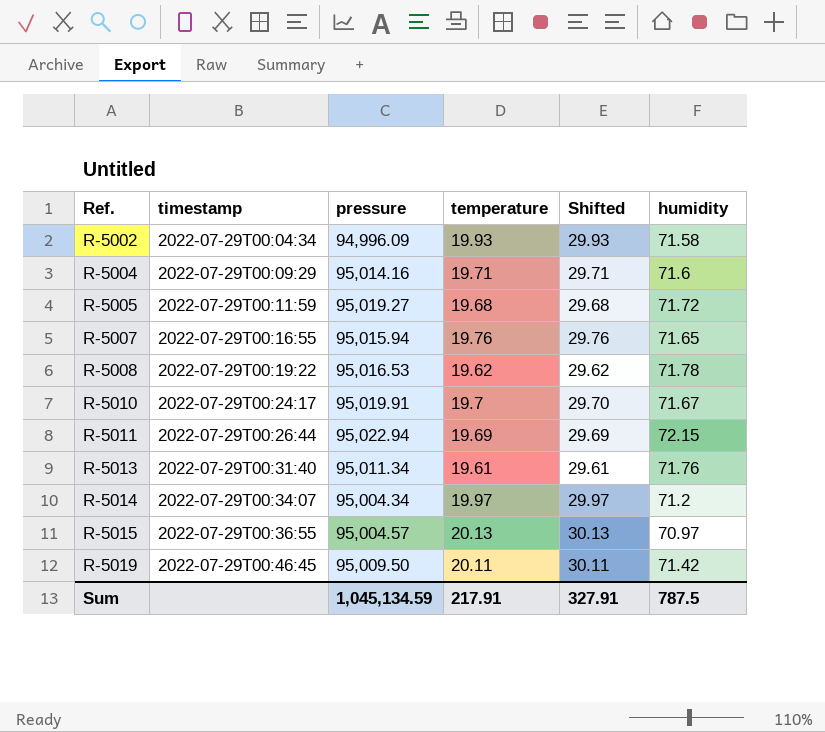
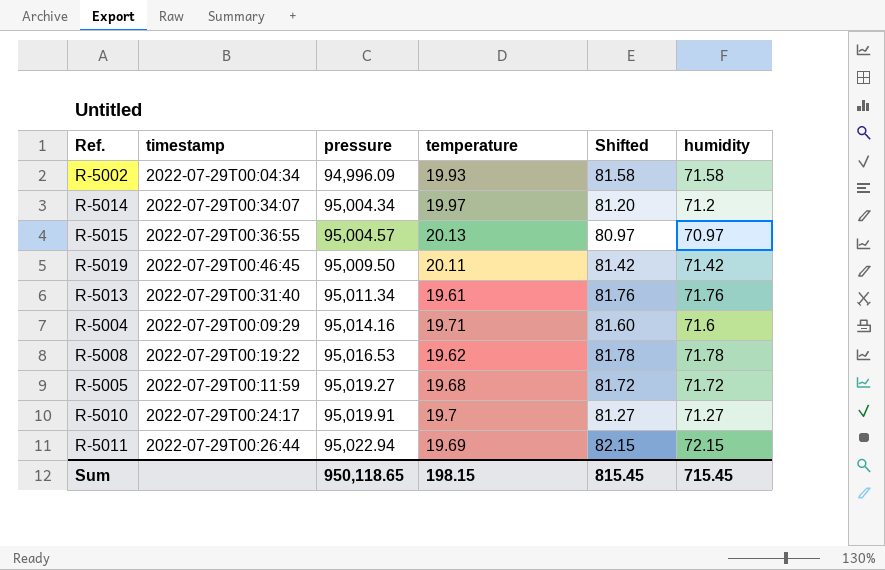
row order: Ref. ascending -> pressure ascending
column Shifted | formula: [temperature] + 10 -> [humidity] + 10
row R-5007: 2022-07-29T00:16:55 | 95,015.94 | 19.76 | 29.76 | 71.65 -> none
R-5010 | humidity: 71.67 -> 71.27
Sum | pressure: 1,045,134.59 -> 950,118.65
Sum | temperature: 217.91 -> 198.15
Sum | Shifted: 327.91 -> 815.45
Sum | humidity: 787.5 -> 715.45

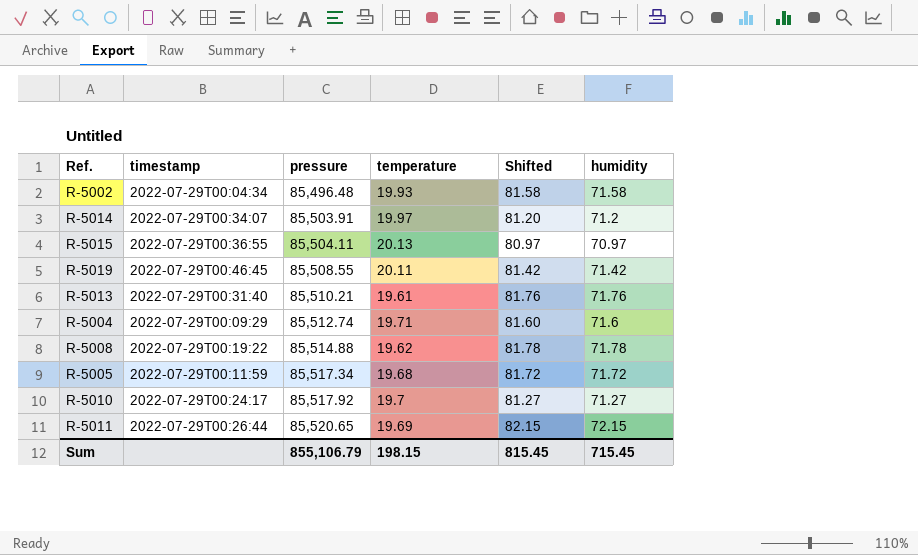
R-5002 | pressure: 94,996.09 -> 85,496.48
R-5014 | pressure: 95,004.34 -> 85,503.91
R-5015 | pressure: 95,004.57 -> 85,504.11
R-5019 | pressure: 95,009.50 -> 85,508.55
R-5013 | pressure: 95,011.34 -> 85,510.21
R-5004 | pressure: 95,014.16 -> 85,512.74
R-5008 | pressure: 95,016.53 -> 85,514.88
R-5005 | pressure: 95,019.27 -> 85,517.34
R-5010 | pressure: 95,019.91 -> 85,517.92
R-5011 | pressure: 95,022.94 -> 85,520.65
Sum | pressure: 950,118.65 -> 855,106.79

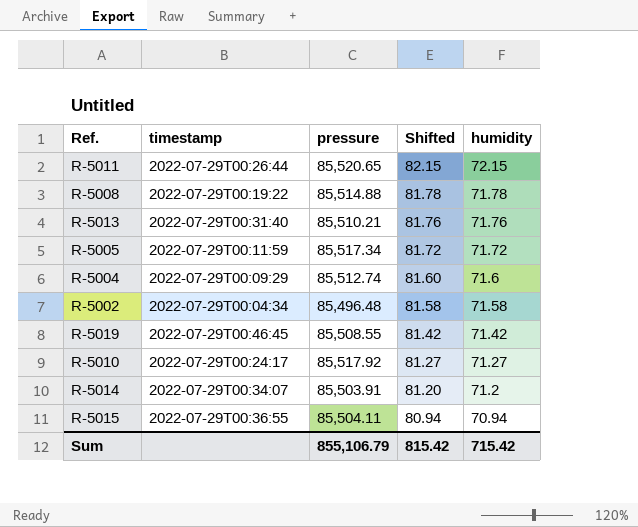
row order: pressure ascending -> Shifted descending
column temperature | position: 4 -> none
R-5015 | Shifted: 80.97 -> 80.94
R-5015 | humidity: 70.97 -> 70.94
Sum | Shifted: 815.45 -> 815.42
Sum | humidity: 715.45 -> 715.42

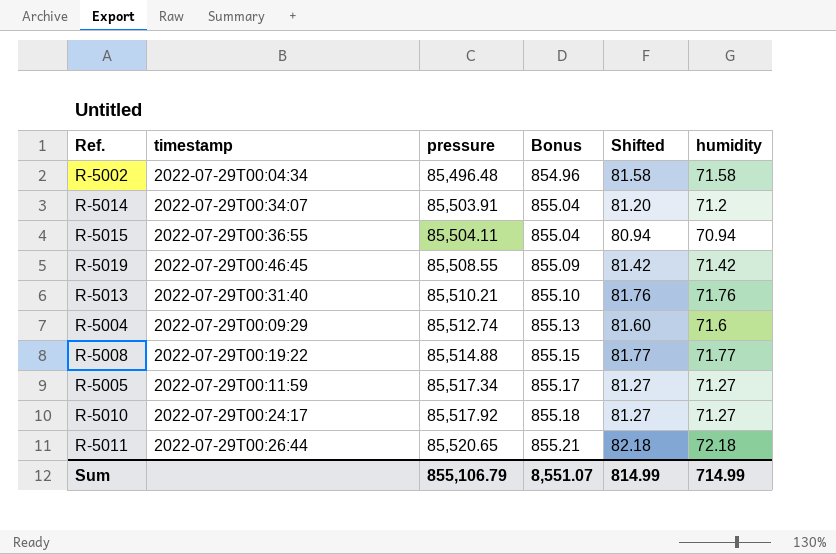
row order: Shifted descending -> pressure ascending
column Bonus | formula: none -> [pressure] * 0.01
R-5008 | Shifted: 81.78 -> 81.77
R-5008 | humidity: 71.78 -> 71.77
R-5005 | Shifted: 81.72 -> 81.27
R-5005 | humidity: 71.72 -> 71.27
R-5011 | Shifted: 82.15 -> 82.18
R-5011 | humidity: 72.15 -> 72.18
Sum | Shifted: 815.42 -> 814.99
Sum | humidity: 715.42 -> 714.99

